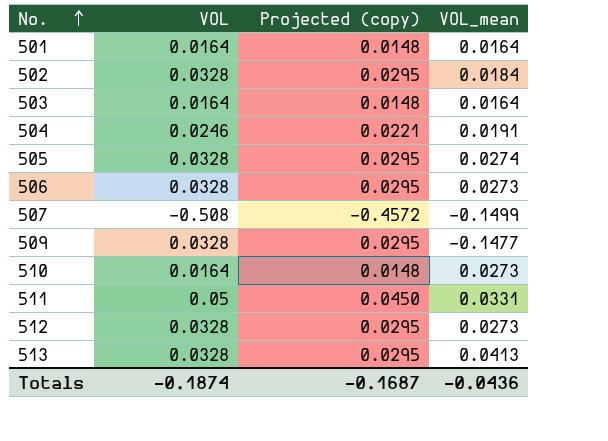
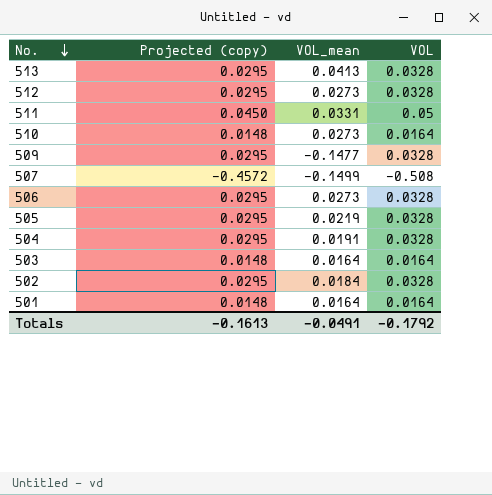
row order: No. ascending -> No. descending
column VOL | position: 2 -> 4
505 | VOL_mean: 0.0274 -> 0.0219
504 | Projected (copy): 0.0221 -> 0.0295
504 | VOL: 0.0246 -> 0.0328
Totals | Projected (copy): -0.1687 -> -0.1613
Totals | VOL_mean: -0.0436 -> -0.0491
Totals | VOL: -0.1874 -> -0.1792

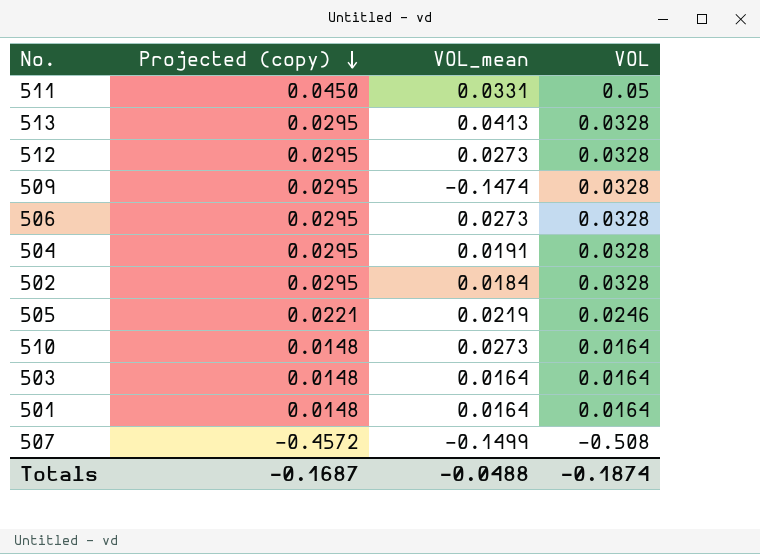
row order: No. descending -> Projected (copy) descending
509 | VOL_mean: -0.1477 -> -0.1474
505 | Projected (copy): 0.0295 -> 0.0221
505 | VOL: 0.0328 -> 0.0246
Totals | Projected (copy): -0.1613 -> -0.1687
Totals | VOL_mean: -0.0491 -> -0.0488
Totals | VOL: -0.1792 -> -0.1874

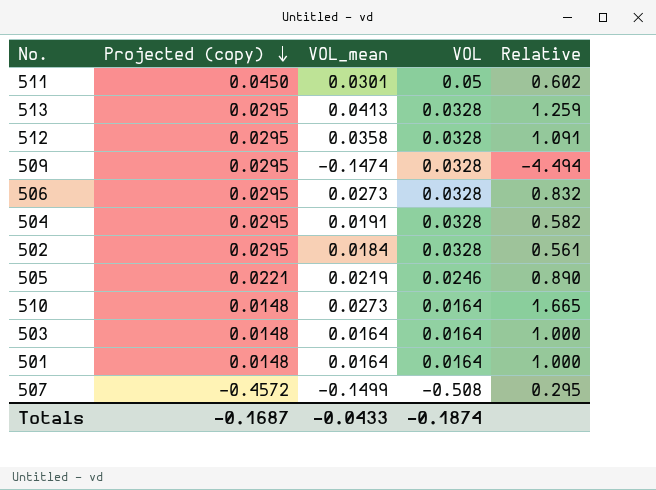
column Relative | formula: none -> [VOL_mean] / [VOL]
511 | VOL_mean: 0.0331 -> 0.0301
512 | VOL_mean: 0.0273 -> 0.0358
Totals | VOL_mean: -0.0488 -> -0.0433

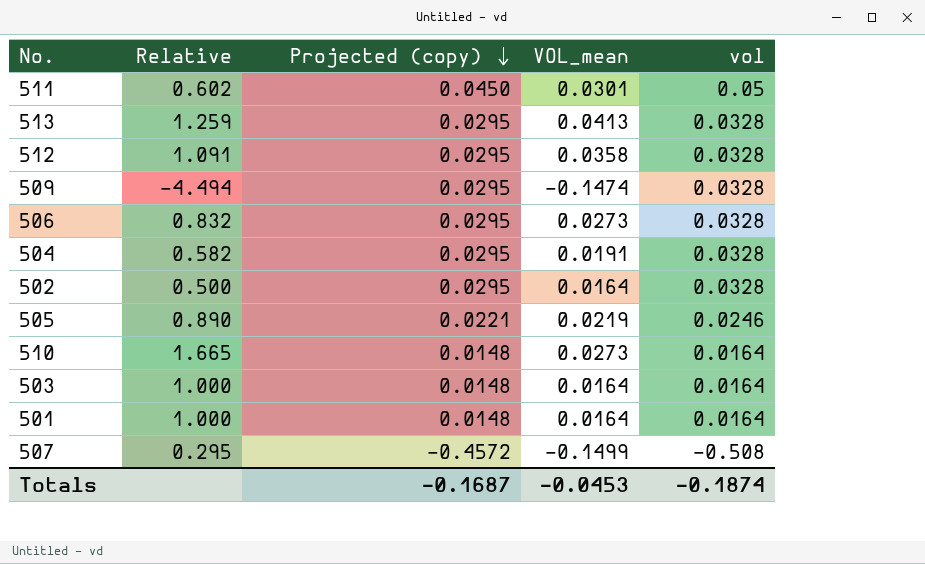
column Relative | position: 5 -> 2
column name: VOL -> vol
502 | Relative: 0.561 -> 0.500
502 | VOL_mean: 0.0184 -> 0.0164
Totals | VOL_mean: -0.0433 -> -0.0453

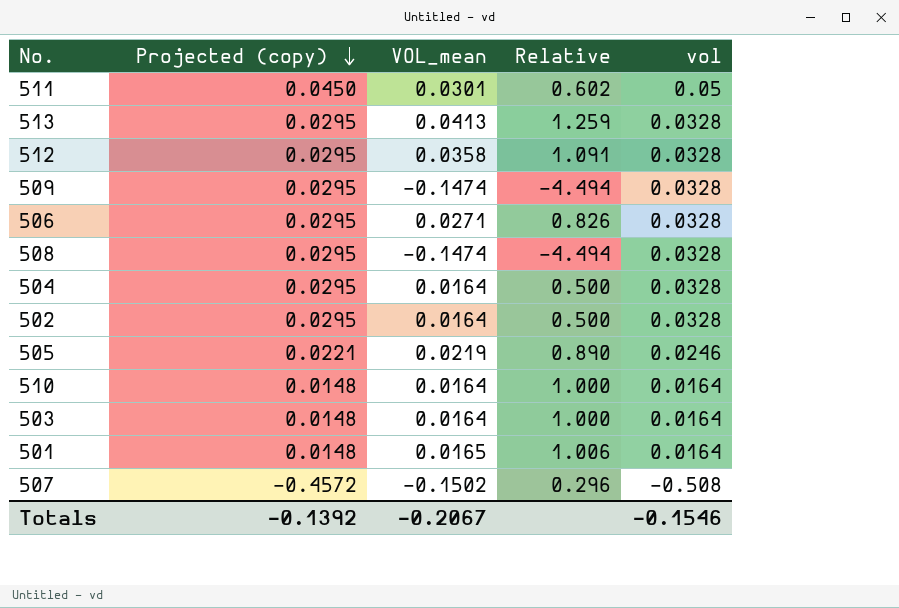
column Relative | position: 2 -> 4
506 | VOL_mean: 0.0273 -> 0.0271
506 | Relative: 0.832 -> 0.826
row 508: none -> 0.0295 | -0.1474 | -4.494 | 0.0328
504 | VOL_mean: 0.0191 -> 0.0164
504 | Relative: 0.582 -> 0.500
510 | VOL_mean: 0.0273 -> 0.0164
510 | Relative: 1.665 -> 1.000
501 | VOL_mean: 0.0164 -> 0.0165
501 | Relative: 1.000 -> 1.006
507 | VOL_mean: -0.1499 -> -0.1502
507 | Relative: 0.295 -> 0.296
Totals | Projected (copy): -0.1687 -> -0.1392
Totals | VOL_mean: -0.0453 -> -0.2067
Totals | vol: -0.1874 -> -0.1546

